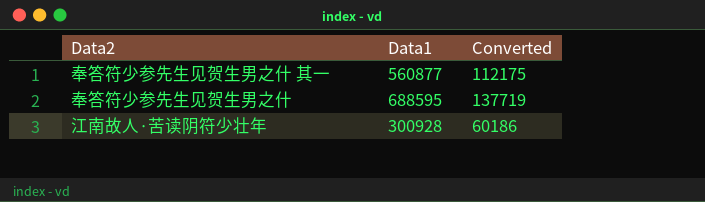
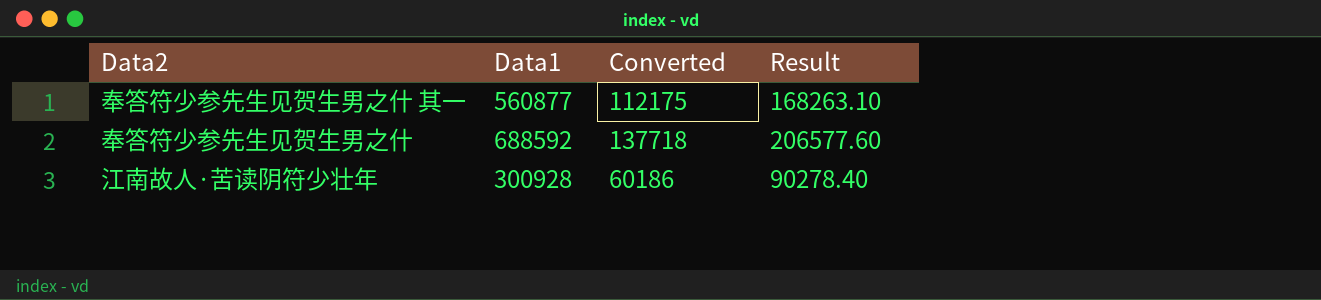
column Result | formula: none -> [Data1] * 0.3
奉答符少参先生见贺生男之什 | Data1: 688595 -> 688592
奉答符少参先生见贺生男之什 | Converted: 137719 -> 137718

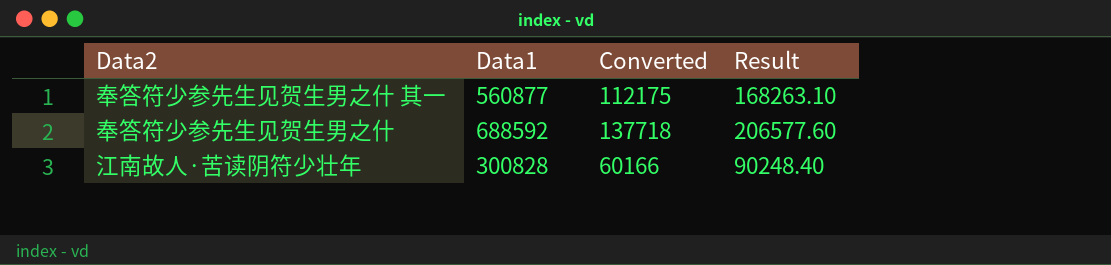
江南故人·苦读阴符少壮年 | Data1: 300928 -> 300828
江南故人·苦读阴符少壮年 | Converted: 60186 -> 60166
江南故人·苦读阴符少壮年 | Result: 90278.40 -> 90248.40

